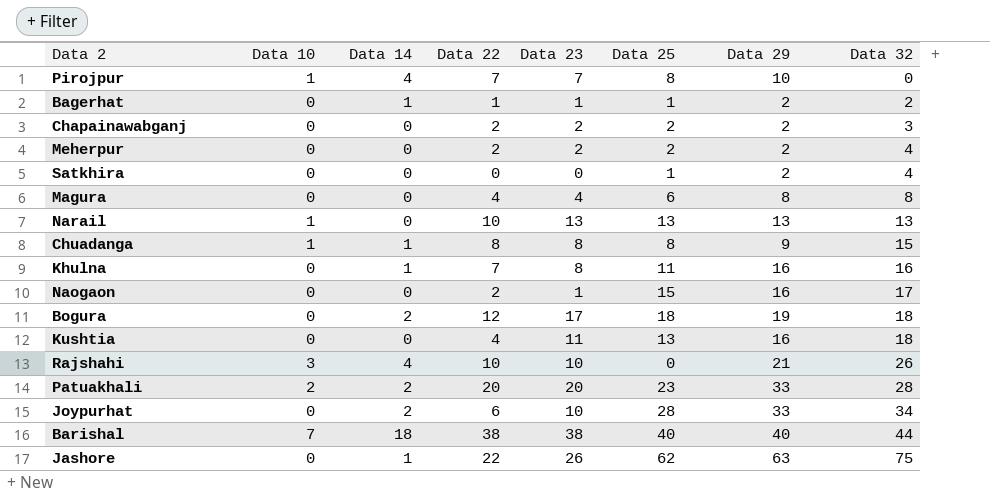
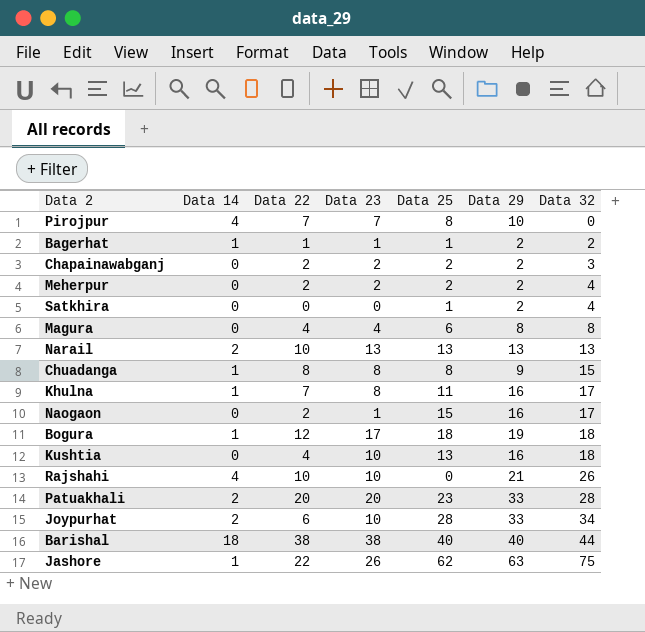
column Data 10 | position: 2 -> none
Narail | Data 14: 0 -> 2
Khulna | Data 32: 16 -> 17
Bogura | Data 14: 2 -> 1
Kushtia | Data 23: 11 -> 10

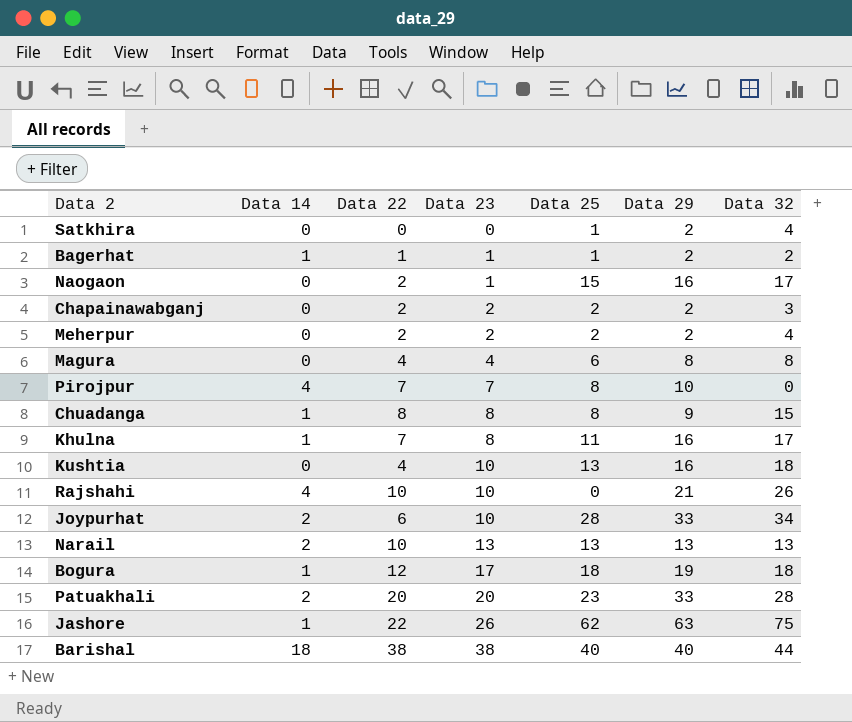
row order: Data 32 ascending -> Data 23 ascending

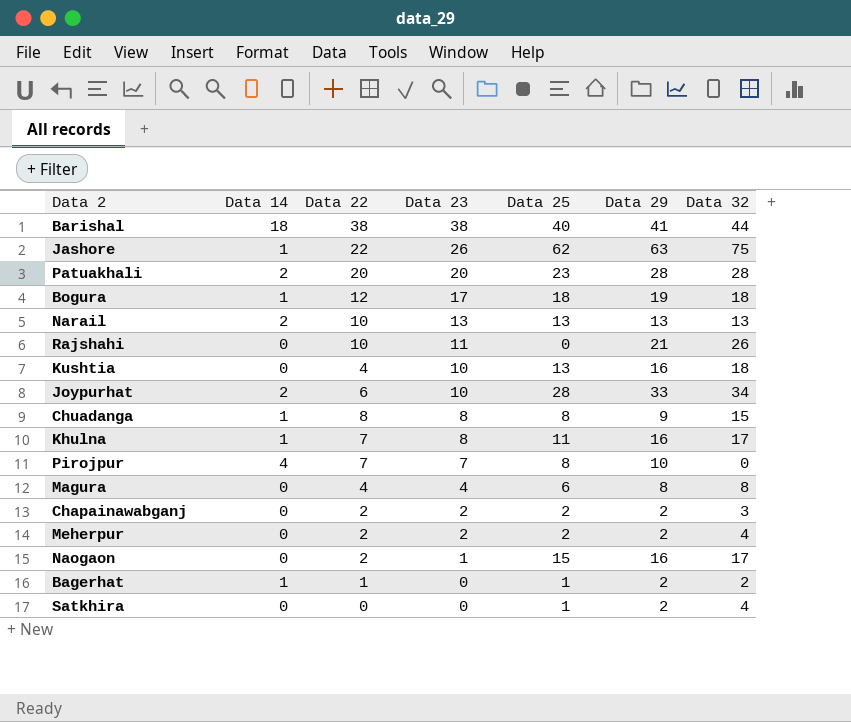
row order: Data 23 ascending -> Data 23 descending
Barishal | Data 29: 40 -> 41
Patuakhali | Data 29: 33 -> 28
Rajshahi | Data 14: 4 -> 0
Rajshahi | Data 23: 10 -> 11
Bagerhat | Data 23: 1 -> 0

